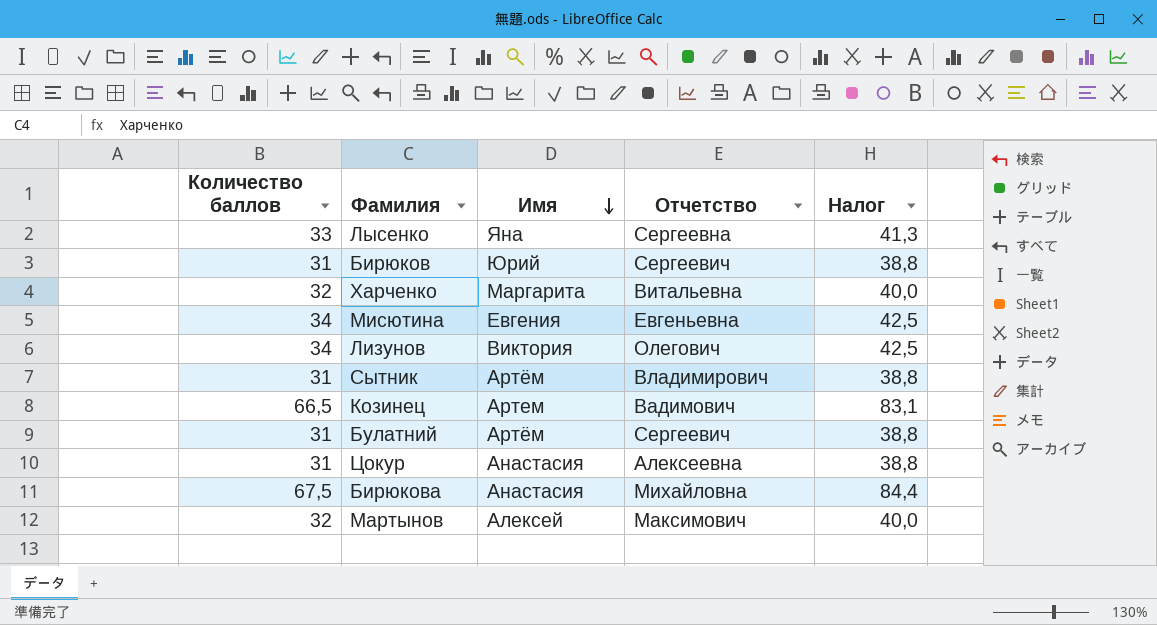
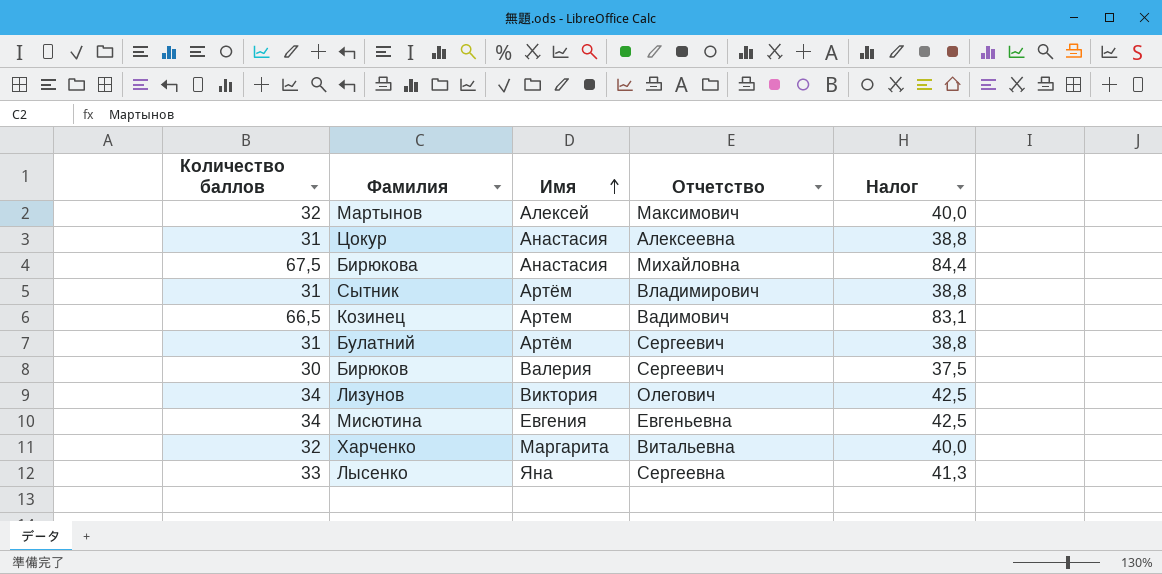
row order: Имя descending -> Имя ascending
Бирюков | Количество баллов: 31 -> 30
Бирюков | Имя: Юрий -> Валерия
Бирюков | Налог: 38,8 -> 37,5

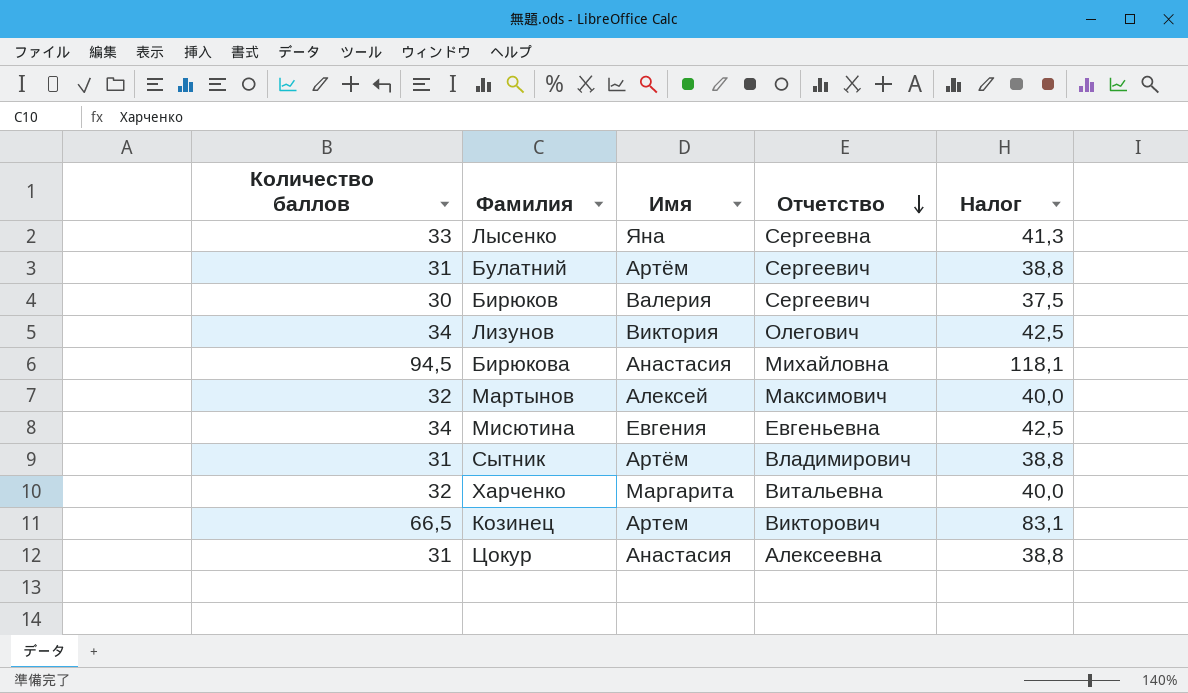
row order: Имя ascending -> Отчетство descending
Бирюкова | Количество баллов: 67,5 -> 94,5
Бирюкова | Налог: 84,4 -> 118,1
Козинец | Отчетство: Вадимович -> Викторович

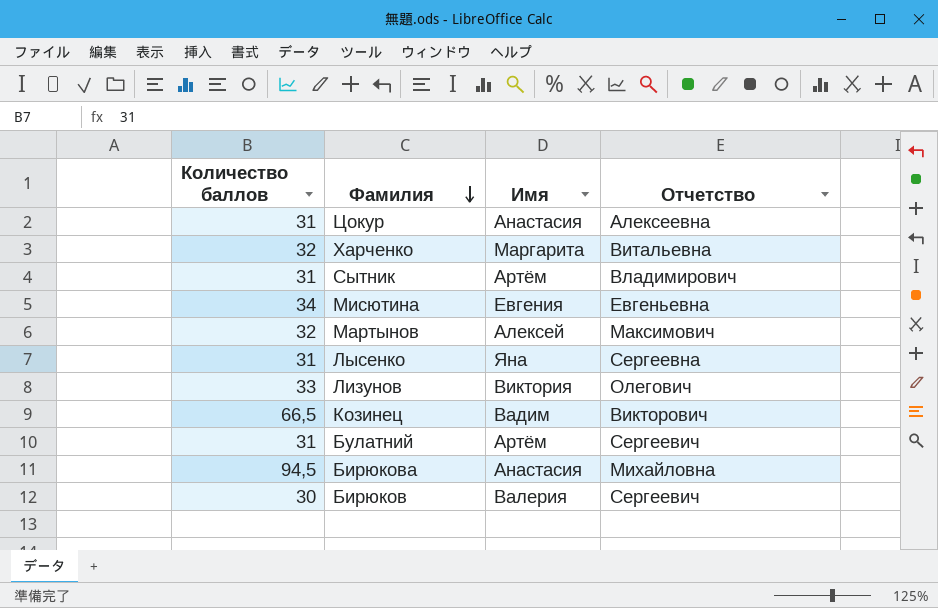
row order: Отчетство descending -> Фамилия descending
column Налог | formula: [Количество баллов] * 1,25 -> none
Лысенко | Количество баллов: 33 -> 31
Лизунов | Количество баллов: 34 -> 33
Козинец | Имя: Артем -> Вадим

